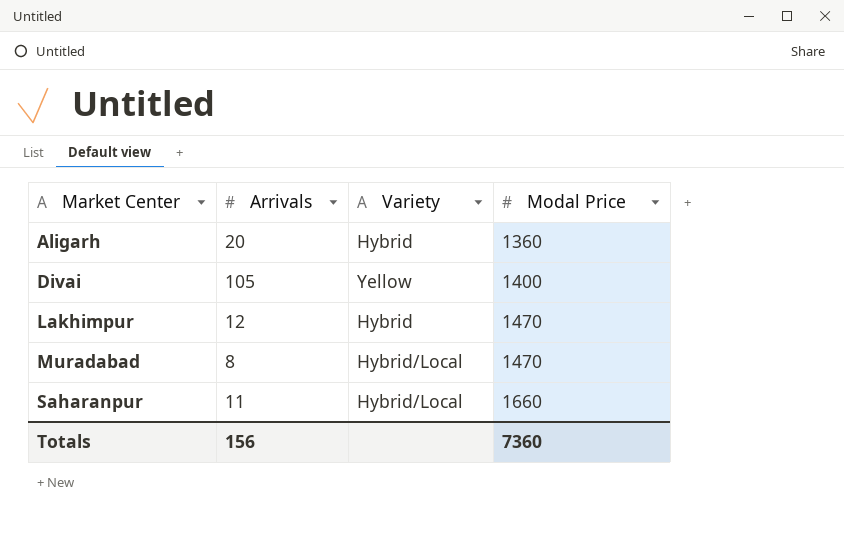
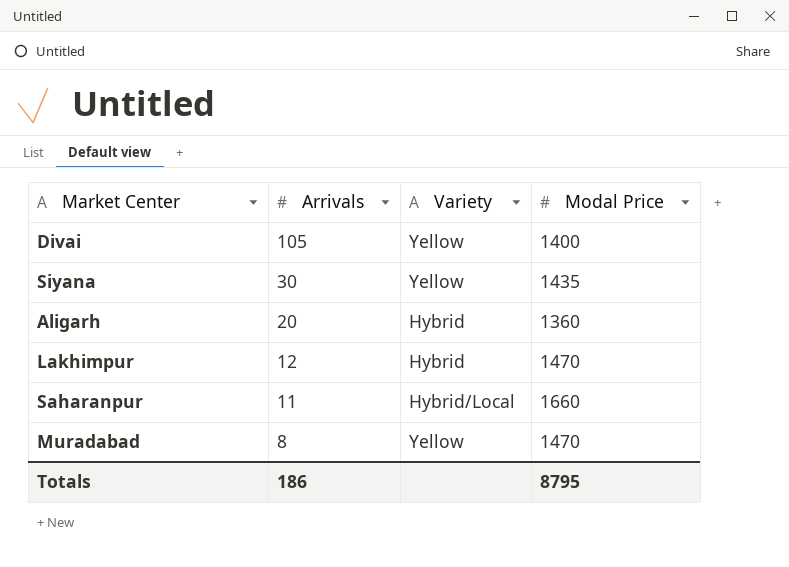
row order: Market Center ascending -> Arrivals descending
row Siyana: none -> 30 | Yellow | 1435
Muradabad | Variety: Hybrid/Local -> Yellow
Totals | Arrivals: 156 -> 186
Totals | Modal Price: 7360 -> 8795

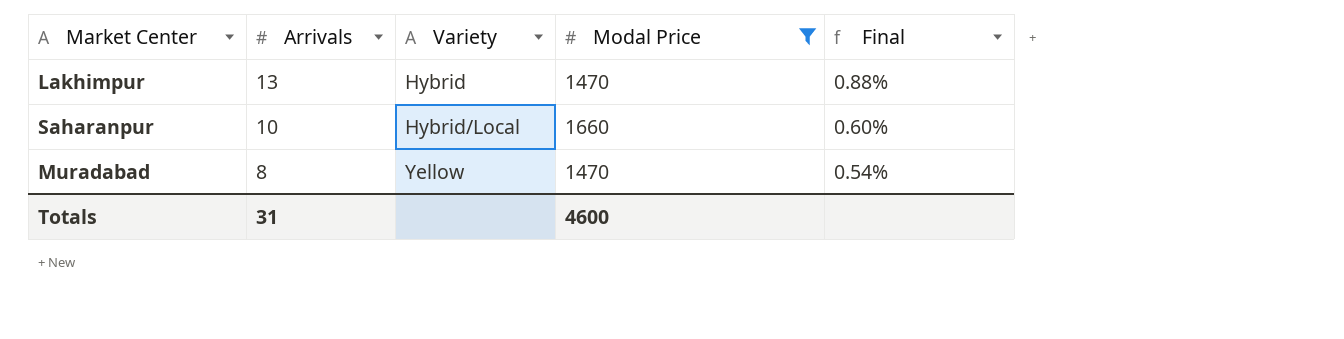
filter: none -> Modal Price >= 1470
column Final | formula: none -> [Arrivals] / [Modal Price]
Lakhimpur | Arrivals: 12 -> 13
Saharanpur | Arrivals: 11 -> 10
Totals | Arrivals: 186 -> 31
Totals | Modal Price: 8795 -> 4600

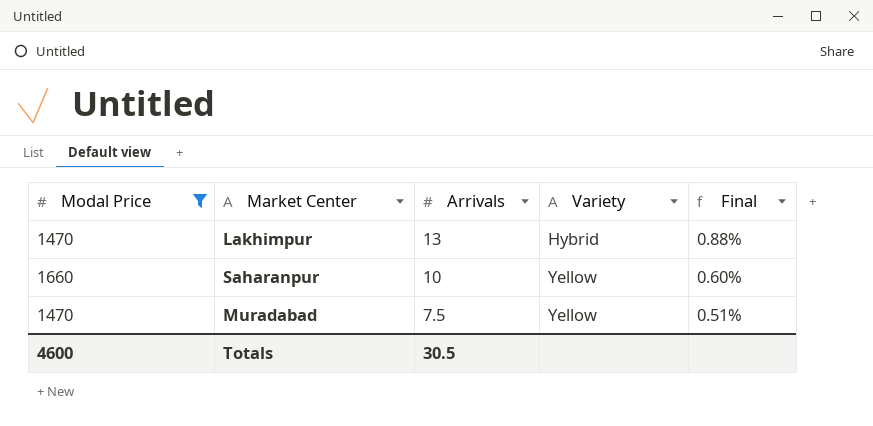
column Modal Price | position: 4 -> 1
Saharanpur | Variety: Hybrid/Local -> Yellow
Muradabad | Arrivals: 8 -> 7.5
Muradabad | Final: 0.54% -> 0.51%
Totals | Arrivals: 31 -> 30.5

